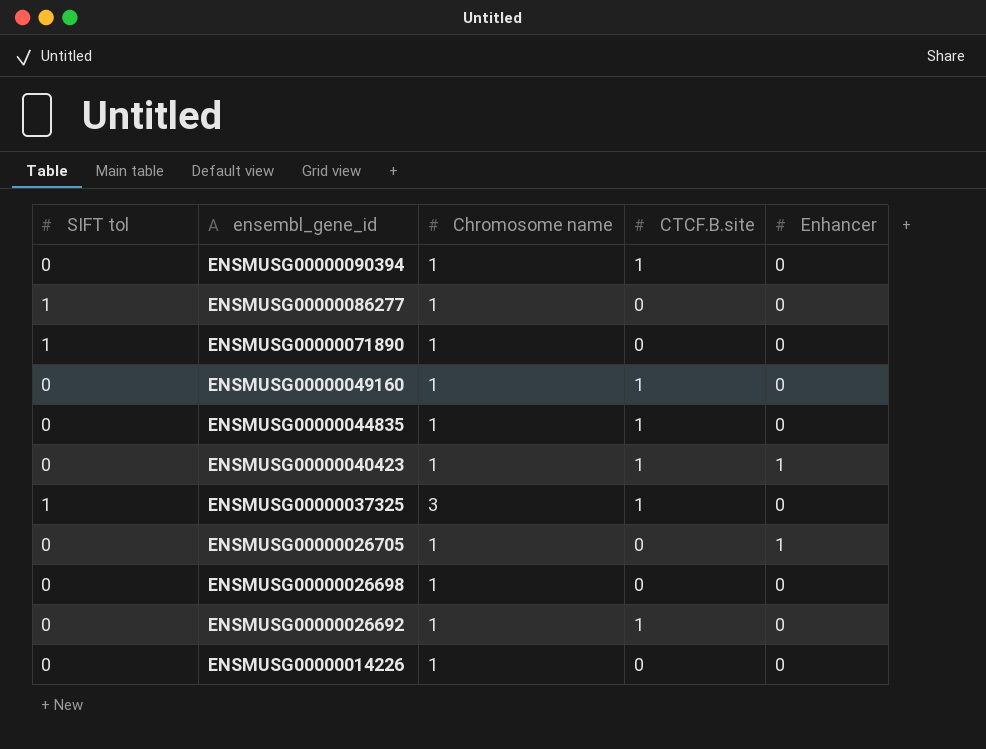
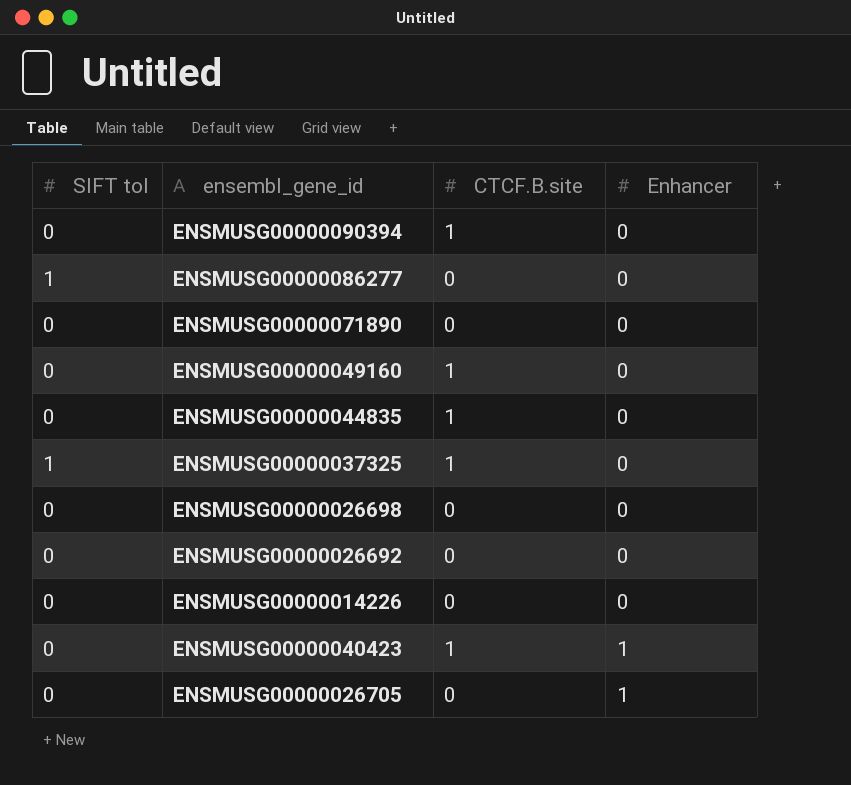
row order: ensembl_gene_id descending -> Enhancer ascending
column Chromosome name | position: 3 -> none
ENSMUSG00000071890 | SIFT tol: 1 -> 0
ENSMUSG00000026692 | CTCF.B.site: 1 -> 0

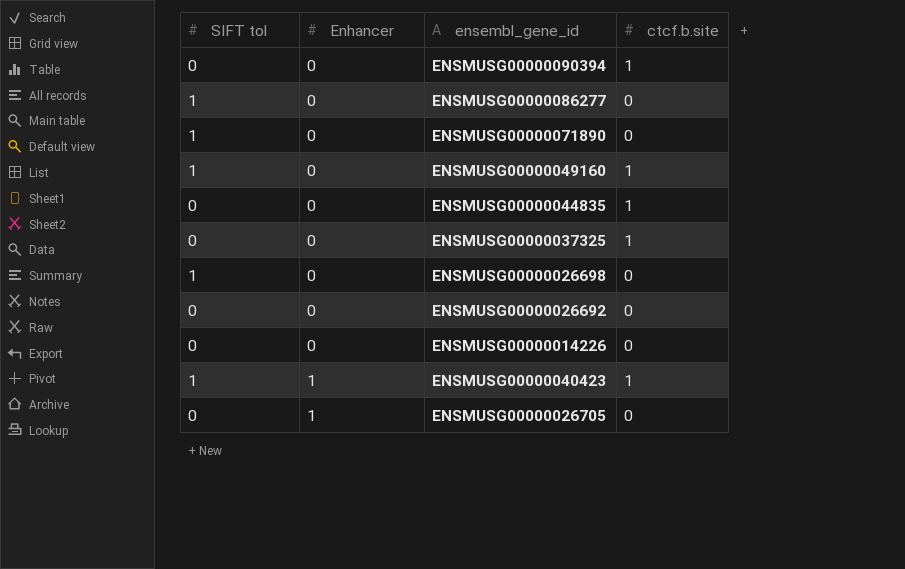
column Enhancer | position: 4 -> 2
column name: CTCF.B.site -> ctcf.b.site
ENSMUSG00000071890 | SIFT tol: 0 -> 1
ENSMUSG00000049160 | SIFT tol: 0 -> 1
ENSMUSG00000037325 | SIFT tol: 1 -> 0
ENSMUSG00000026698 | SIFT tol: 0 -> 1
ENSMUSG00000040423 | SIFT tol: 0 -> 1

